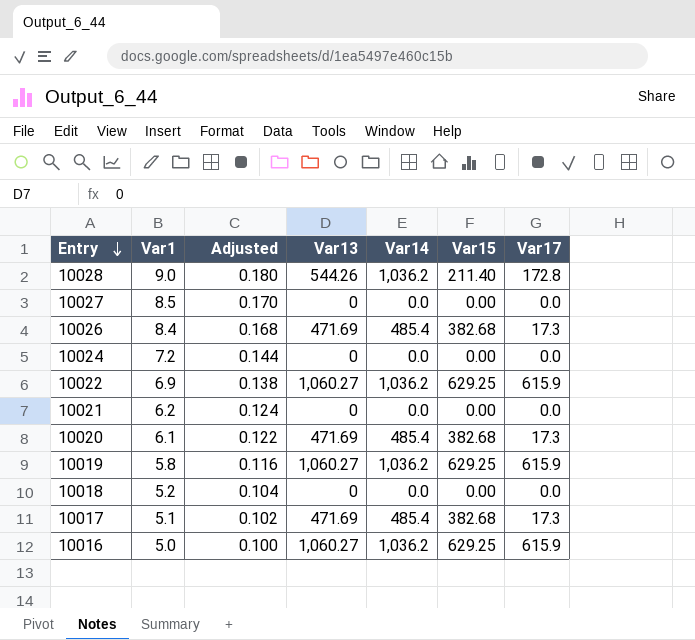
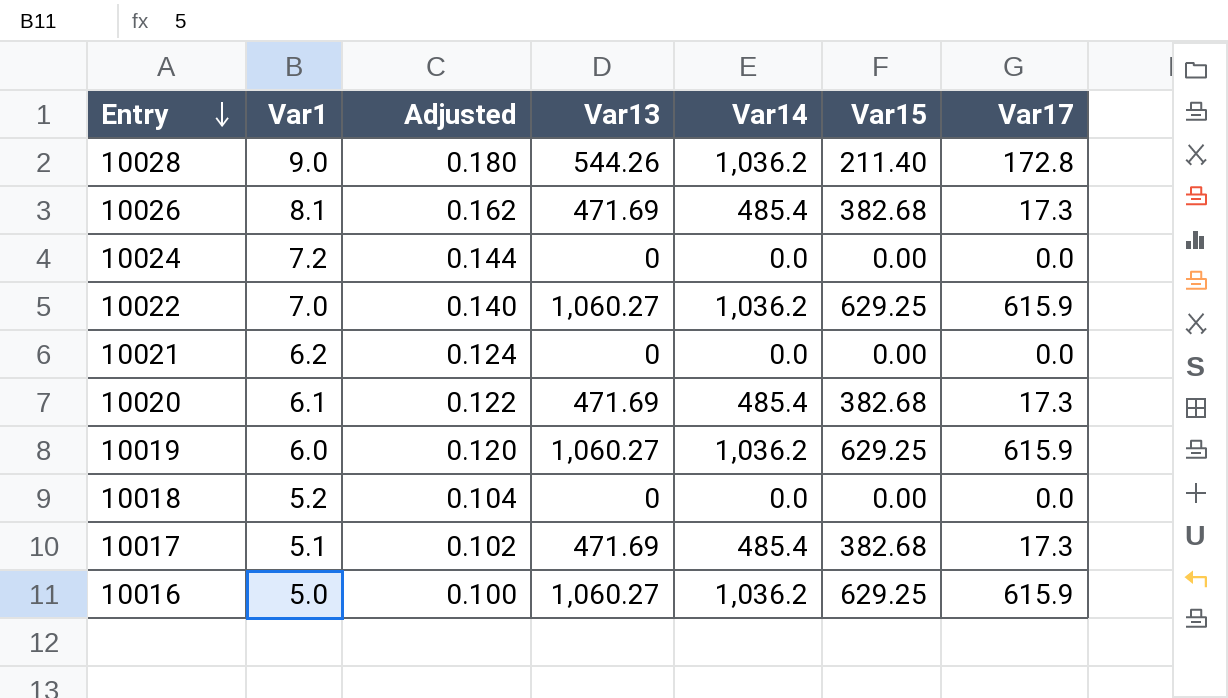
row 10027: 8.5 | 0.170 | 0 | 0.0 | 0.00 | 0.0 -> none
10026 | Var1: 8.4 -> 8.1
10026 | Adjusted: 0.168 -> 0.162
10022 | Var1: 6.9 -> 7.0
10022 | Adjusted: 0.138 -> 0.140
10019 | Var1: 5.8 -> 6.0
10019 | Adjusted: 0.116 -> 0.120

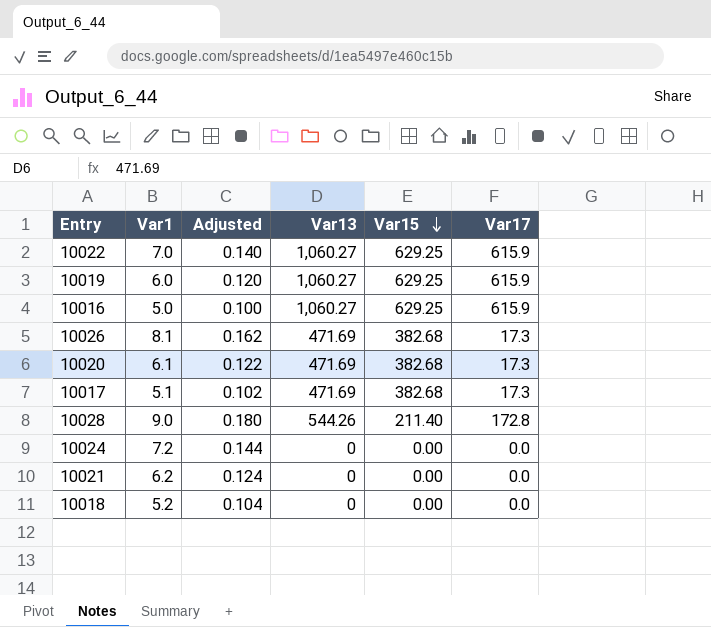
row order: Entry descending -> Var15 descending
column Var14 | position: 5 -> none

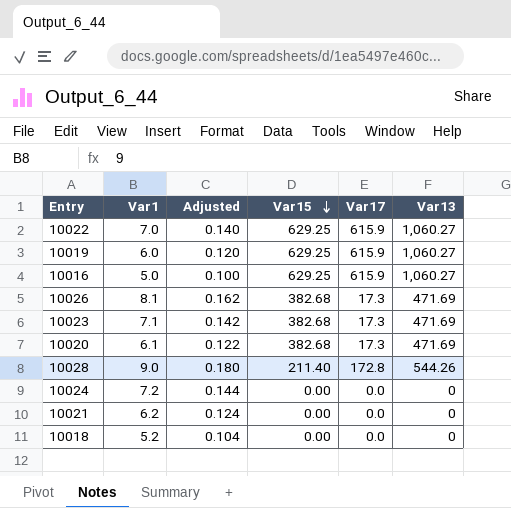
column Var13 | position: 4 -> 6
row 10017: 5.1 | 0.102 | 471.69 | 382.68 | 17.3 -> none
row 10023: none -> 7.1 | 0.142 | 382.68 | 17.3 | 471.69

